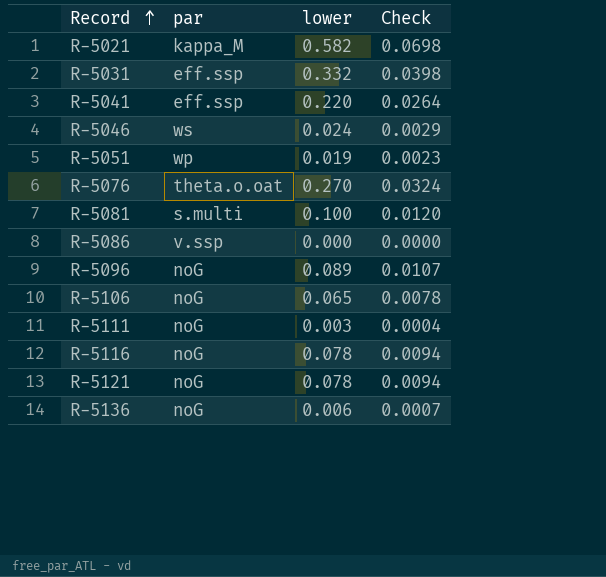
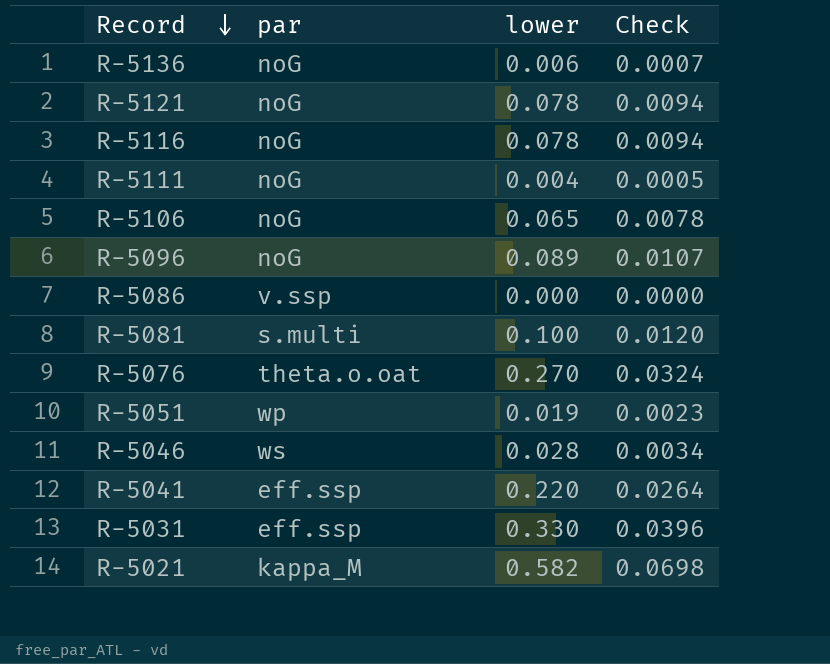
row order: Record ascending -> Record descending
R-5111 | lower: 0.003 -> 0.004
R-5111 | Check: 0.0004 -> 0.0005
R-5046 | lower: 0.024 -> 0.028
R-5046 | Check: 0.0029 -> 0.0034
R-5031 | lower: 0.332 -> 0.330
R-5031 | Check: 0.0398 -> 0.0396

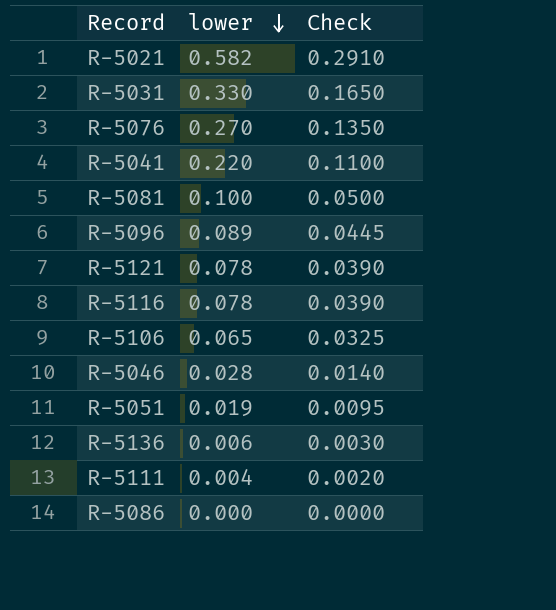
row order: Record descending -> lower descending
column par | position: 2 -> none
column Check | formula: [lower] * 0.12 -> [lower] * 0.5

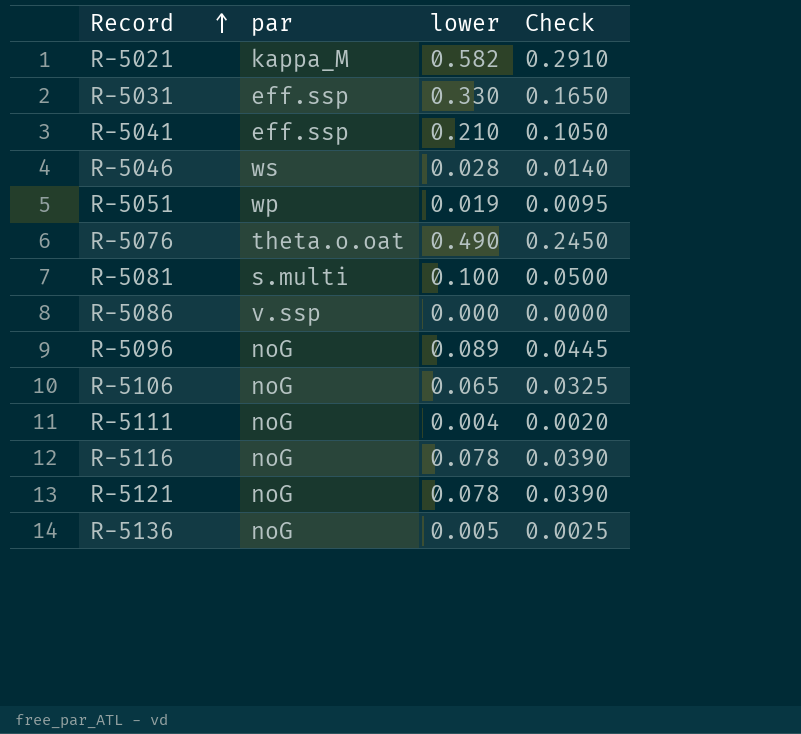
row order: lower descending -> Record ascending
column par | position: none -> 2
R-5041 | lower: 0.220 -> 0.210
R-5041 | Check: 0.1100 -> 0.1050
R-5076 | lower: 0.270 -> 0.490
R-5076 | Check: 0.1350 -> 0.2450
R-5136 | lower: 0.006 -> 0.005
R-5136 | Check: 0.0030 -> 0.0025

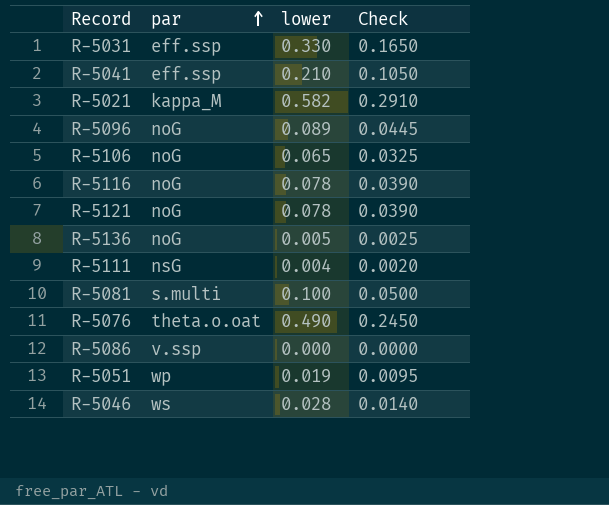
row order: Record ascending -> par ascending
R-5111 | par: noG -> nsG

